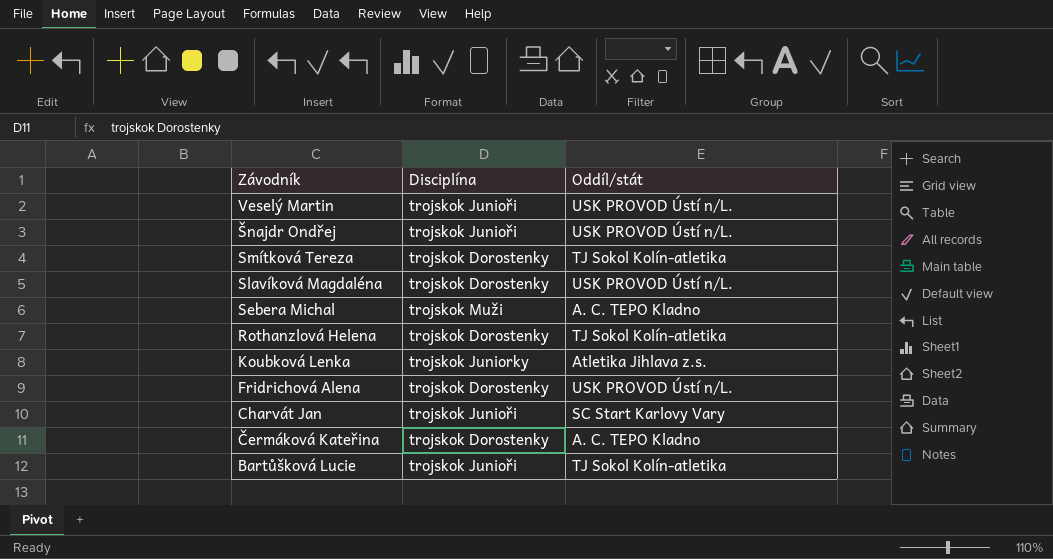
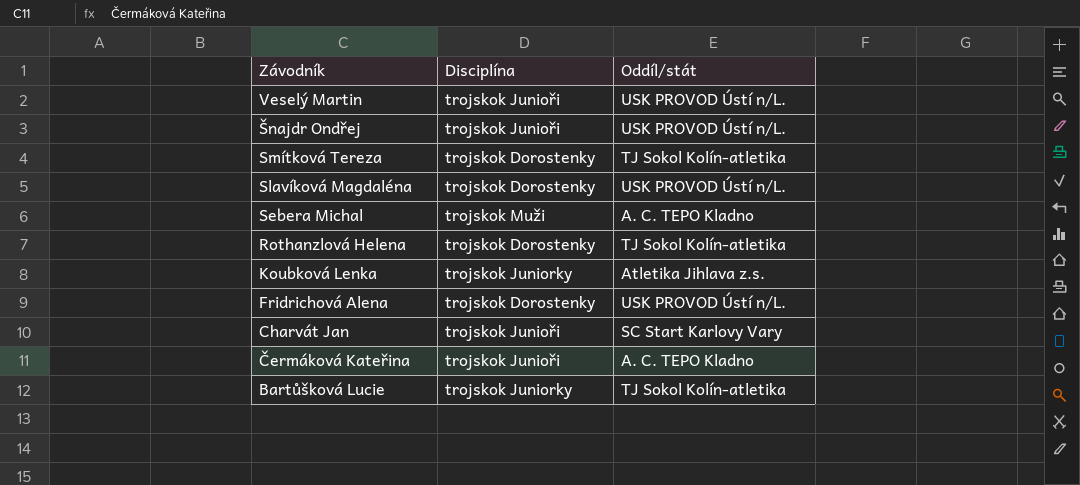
Čermáková Kateřina | Disciplína: trojskok Dorostenky -> trojskok Junioři
Bartůšková Lucie | Disciplína: trojskok Junioři -> trojskok Juniorky

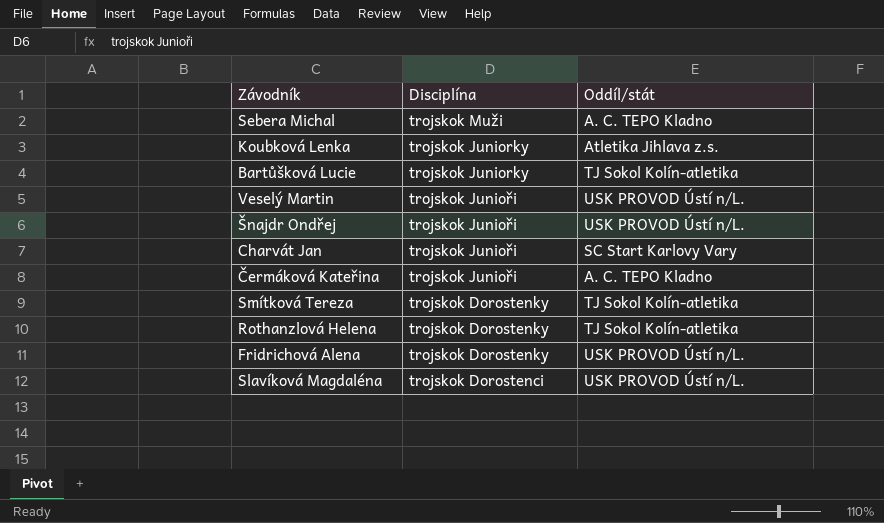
row order: Závodník descending -> Disciplína descending
Slavíková Magdaléna | Disciplína: trojskok Dorostenky -> trojskok Dorostenci

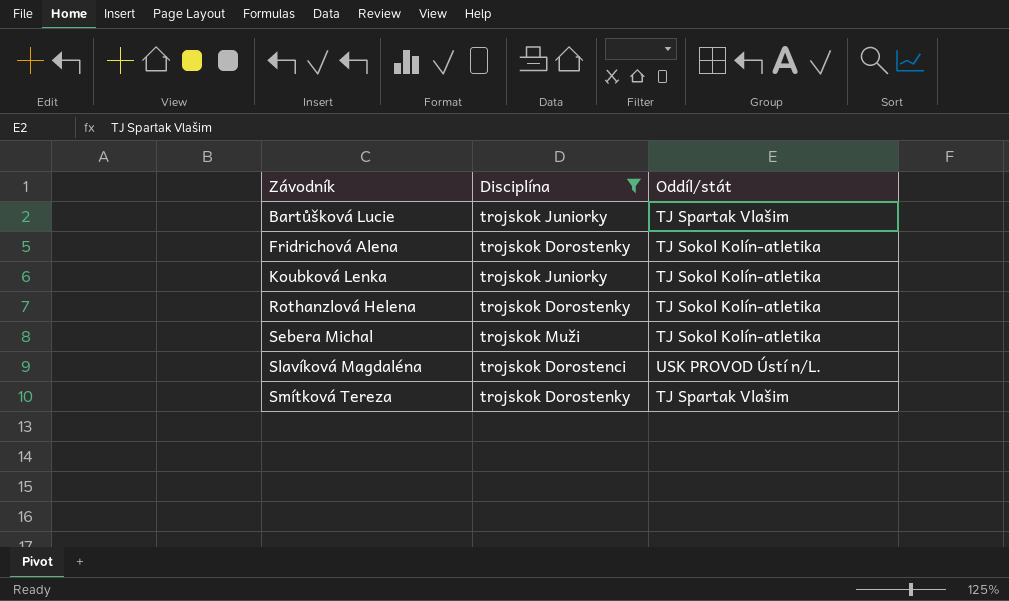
filter: none -> Disciplína != trojskok Junioři
row order: Disciplína descending -> Závodník ascending
Bartůšková Lucie | Oddíl/stát: TJ Sokol Kolín-atletika -> TJ Spartak Vlašim
Fridrichová Alena | Oddíl/stát: USK PROVOD Ústí n/L. -> TJ Sokol Kolín-atletika
Koubková Lenka | Oddíl/stát: Atletika Jihlava z.s. -> TJ Sokol Kolín-atletika
Sebera Michal | Oddíl/stát: A. C. TEPO Kladno -> TJ Sokol Kolín-atletika
Smítková Tereza | Oddíl/stát: TJ Sokol Kolín-atletika -> TJ Spartak Vlašim

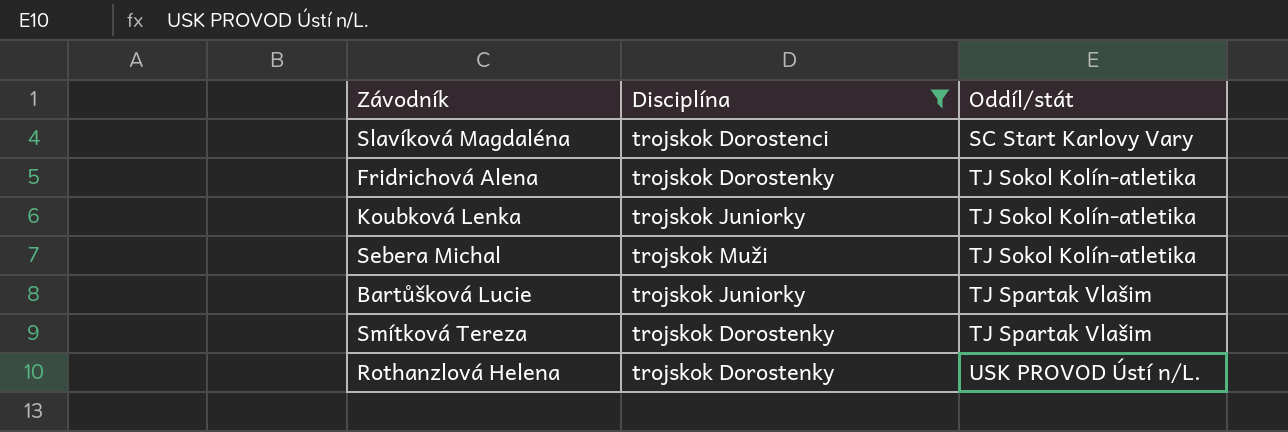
row order: Závodník ascending -> Oddíl/stát ascending
Slavíková Magdaléna | Oddíl/stát: USK PROVOD Ústí n/L. -> SC Start Karlovy Vary
Rothanzlová Helena | Oddíl/stát: TJ Sokol Kolín-atletika -> USK PROVOD Ústí n/L.

